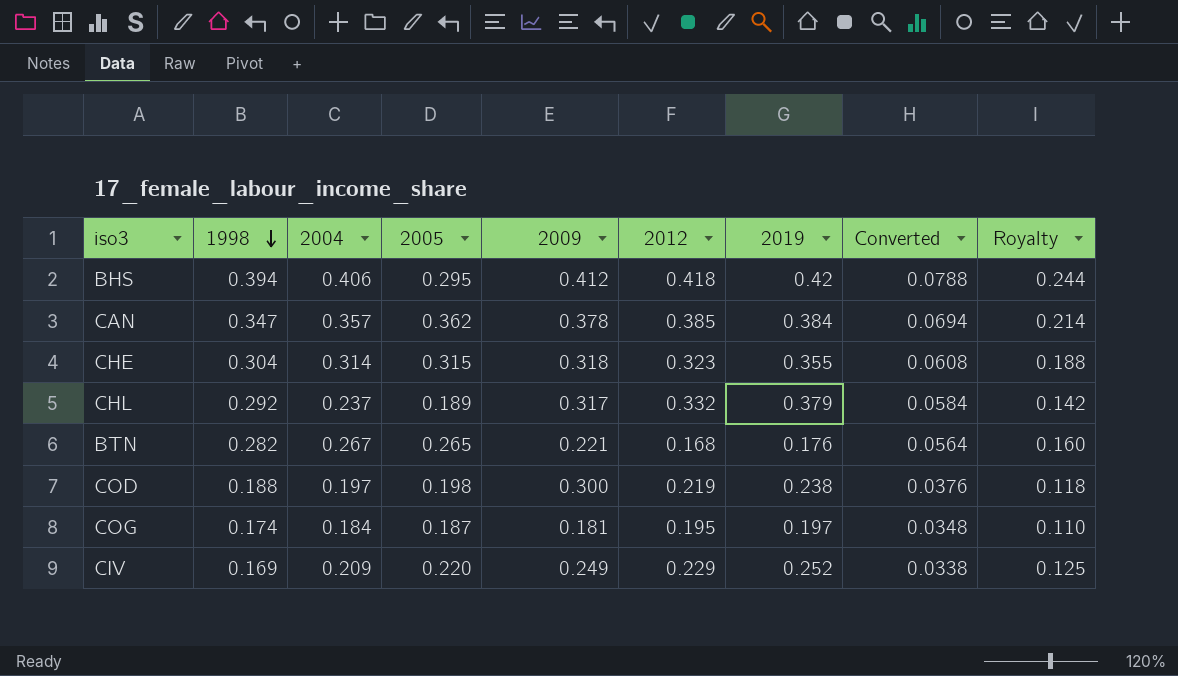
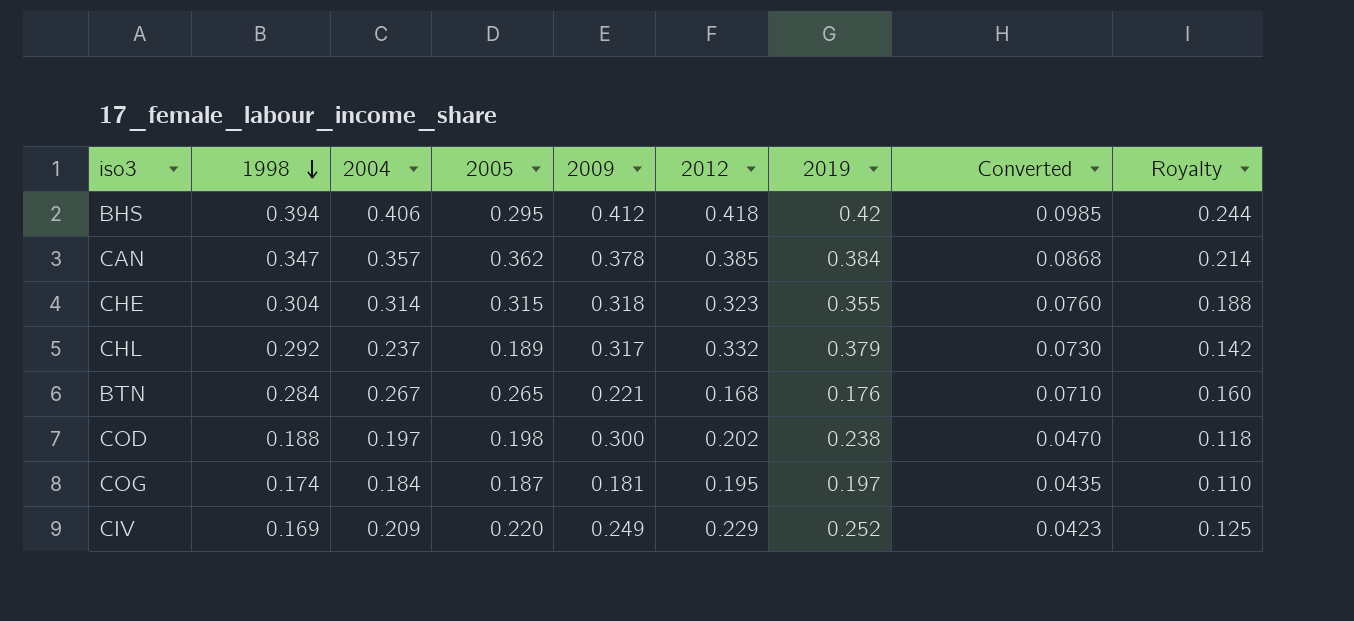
column Converted | formula: [1998] * 0.2 -> [1998] * 0.25
BTN | 1998: 0.282 -> 0.284
COD | 2012: 0.219 -> 0.202

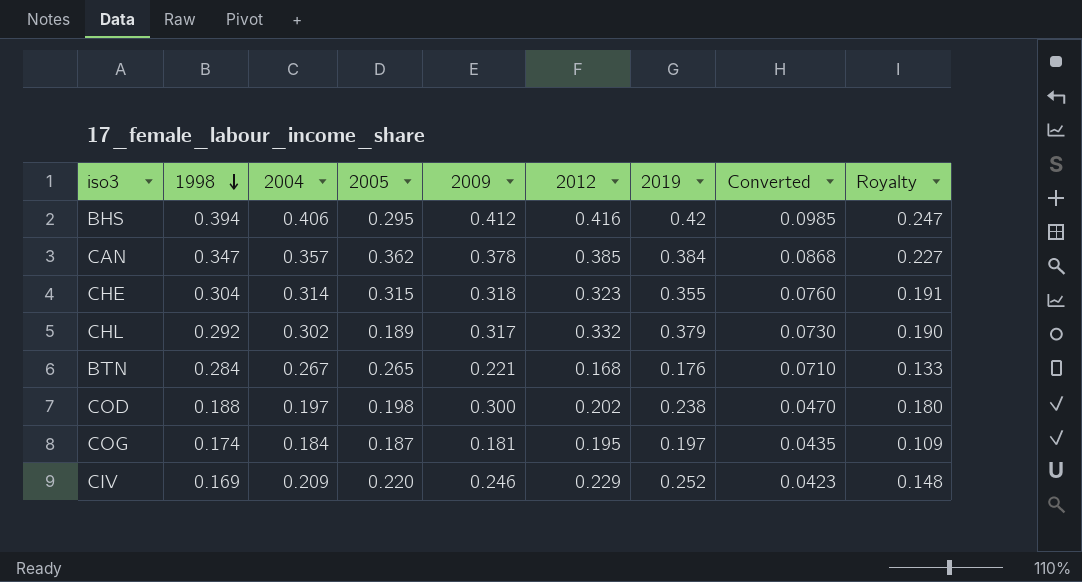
column Royalty | formula: [2004] * 0.6 -> [2009] * 0.6
BHS | 2012: 0.418 -> 0.416
CHL | 2004: 0.237 -> 0.302
CIV | 2009: 0.249 -> 0.246

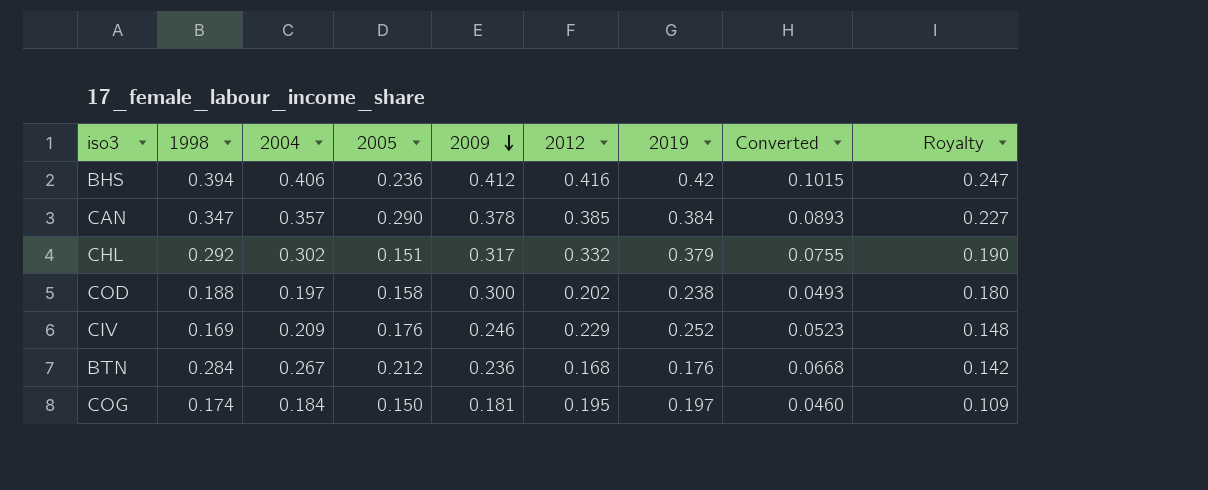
row order: 1998 descending -> 2009 descending
column Converted | formula: [1998] * 0.25 -> [2004] * 0.25
row CHE: 0.304 | 0.314 | 0.315 | 0.318 | 0.323 | 0.355 | 0.0760 | 0.191 -> none
BHS | 2005: 0.295 -> 0.236
CAN | 2005: 0.362 -> 0.290
CHL | 2005: 0.189 -> 0.151
COD | 2005: 0.198 -> 0.158
CIV | 2005: 0.220 -> 0.176
BTN | 2005: 0.265 -> 0.212
BTN | 2009: 0.221 -> 0.236
BTN | Royalty: 0.133 -> 0.142
COG | 2005: 0.187 -> 0.150

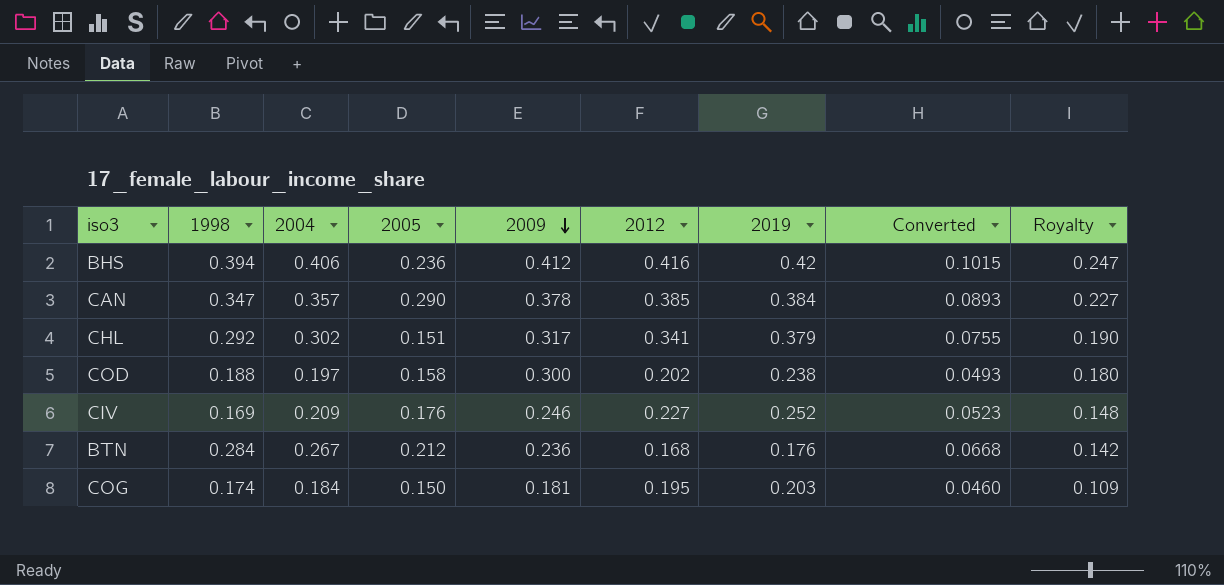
CHL | 2012: 0.332 -> 0.341
CIV | 2012: 0.229 -> 0.227
COG | 2019: 0.197 -> 0.203

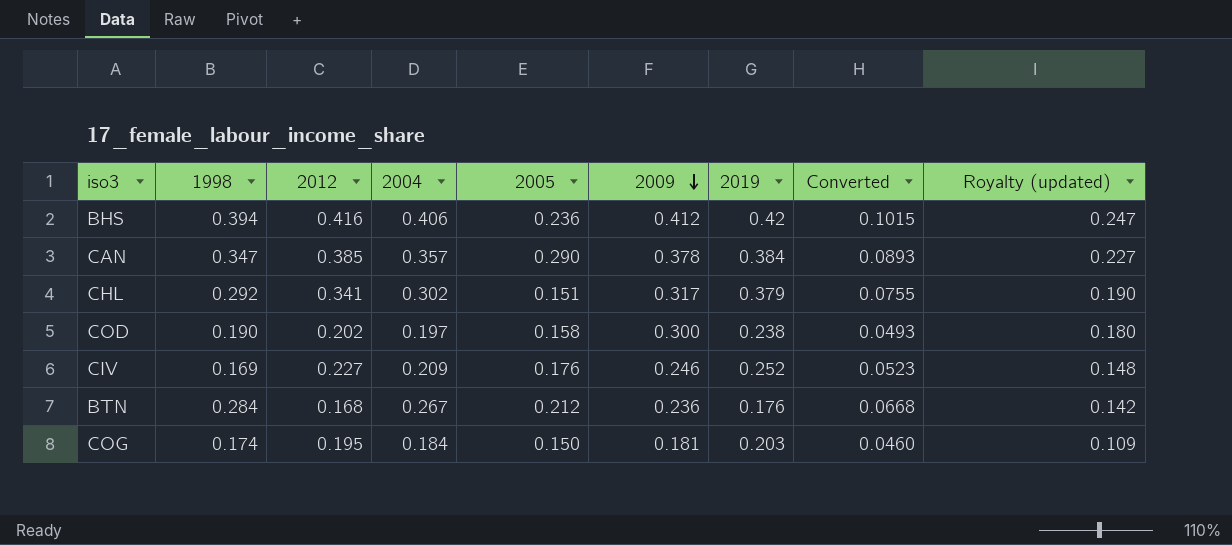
column 2012 | position: 6 -> 3
column name: Royalty -> Royalty (updated)
COD | 1998: 0.188 -> 0.190

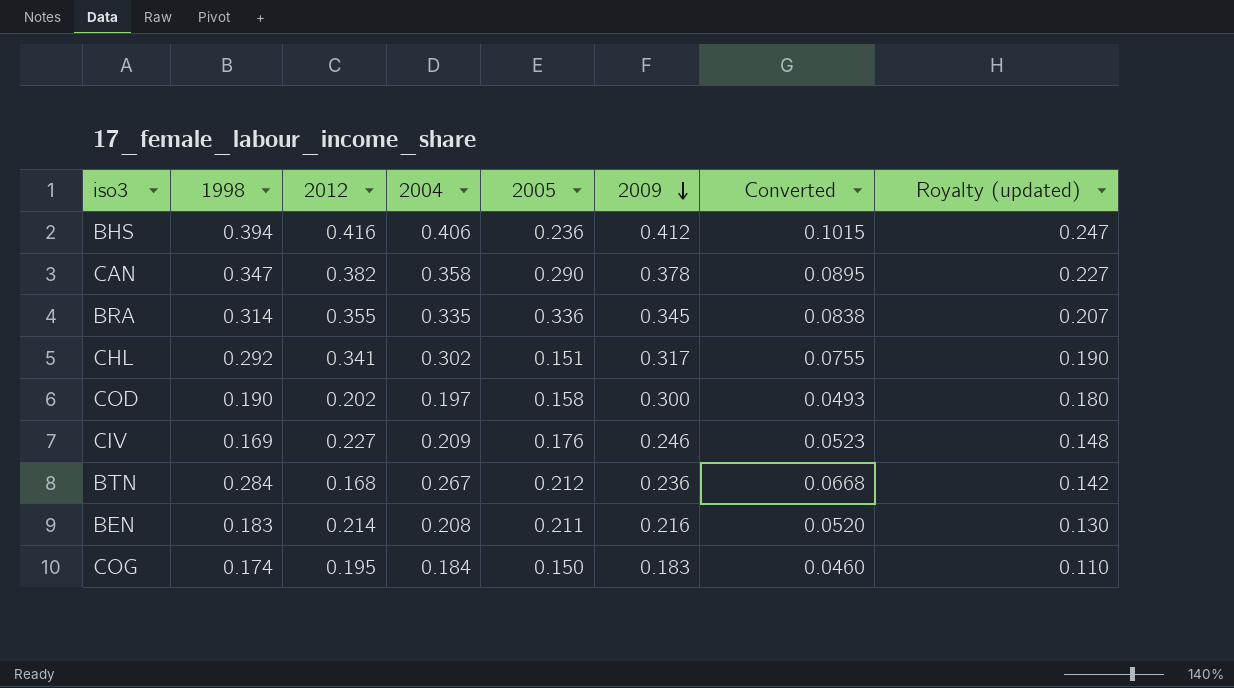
column 2019 | position: 7 -> none
CAN | 2012: 0.385 -> 0.382
CAN | 2004: 0.357 -> 0.358
CAN | Converted: 0.0893 -> 0.0895
row BRA: none -> 0.314 | 0.355 | 0.335 | 0.336 | 0.345 | 0.0838 | 0.207
row BEN: none -> 0.183 | 0.214 | 0.208 | 0.211 | 0.216 | 0.0520 | 0.130
COG | 2009: 0.181 -> 0.183
COG | Royalty (updated): 0.109 -> 0.110

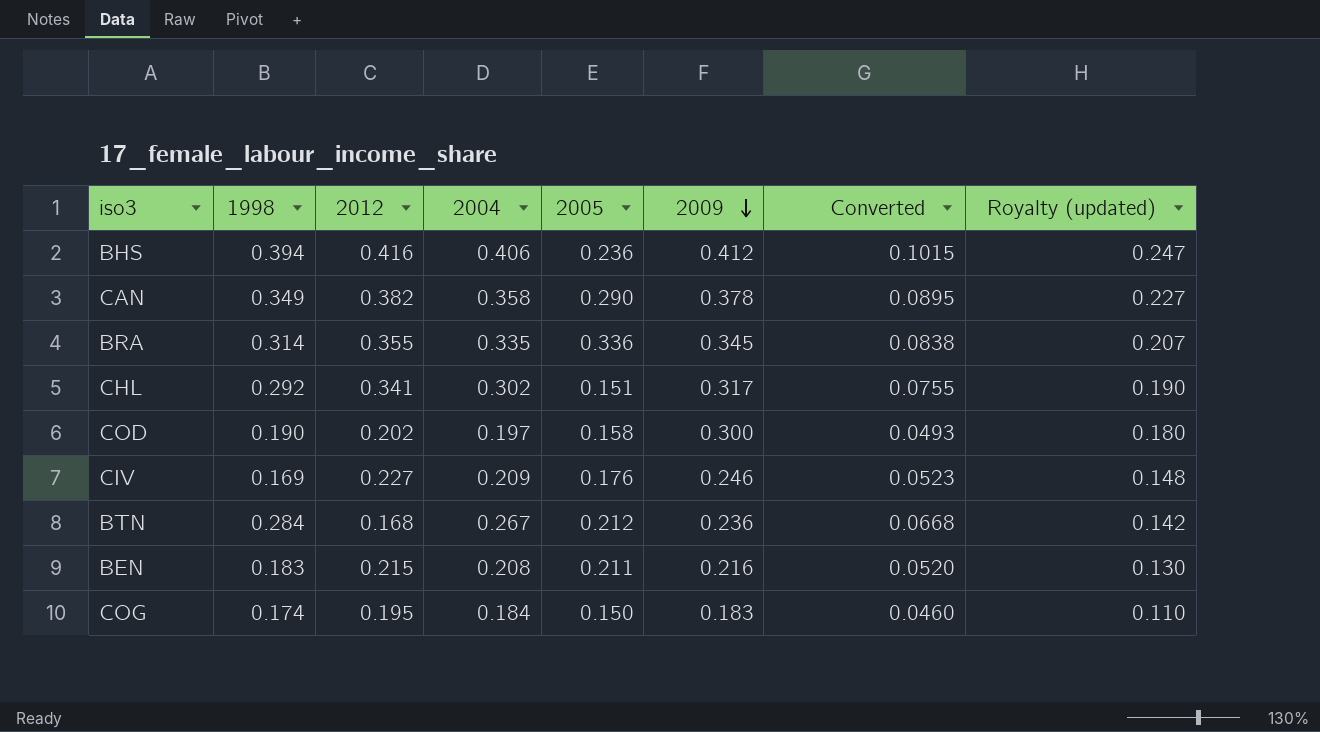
CAN | 1998: 0.347 -> 0.349
BEN | 2012: 0.214 -> 0.215

